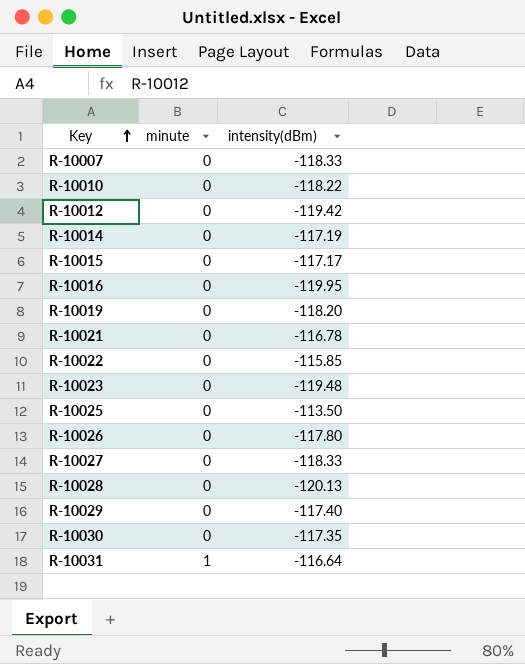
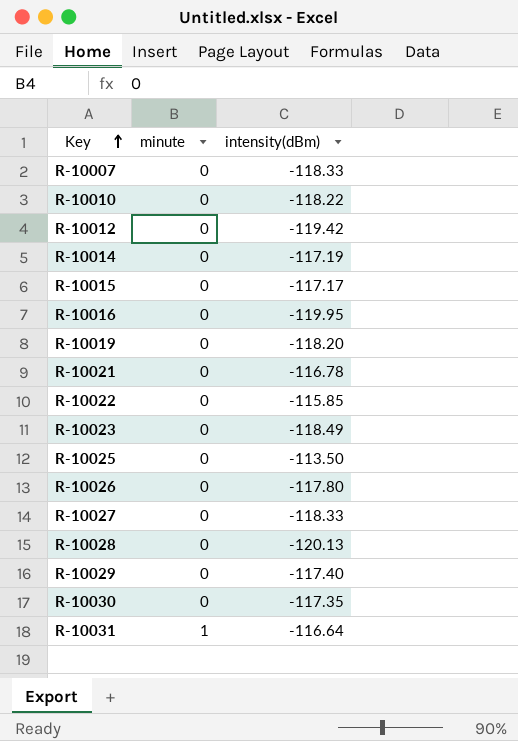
R-10023 | intensity(dBm): -119.48 -> -118.49

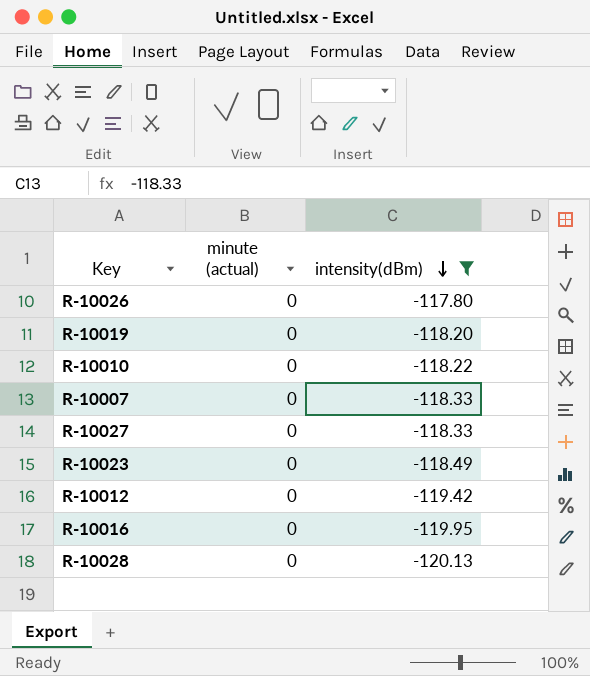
filter: none -> intensity(dBm) <= -117.80
row order: Key ascending -> intensity(dBm) descending
column name: minute -> minute (actual)

